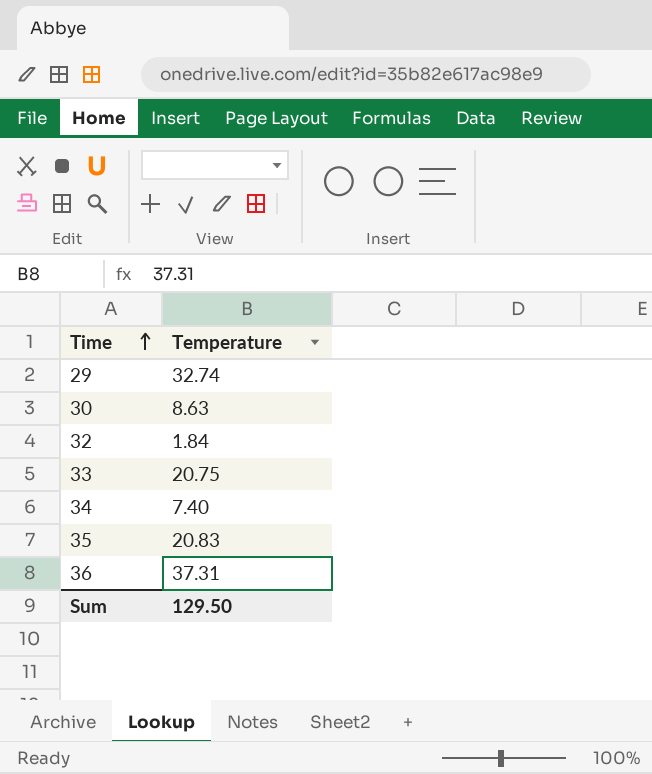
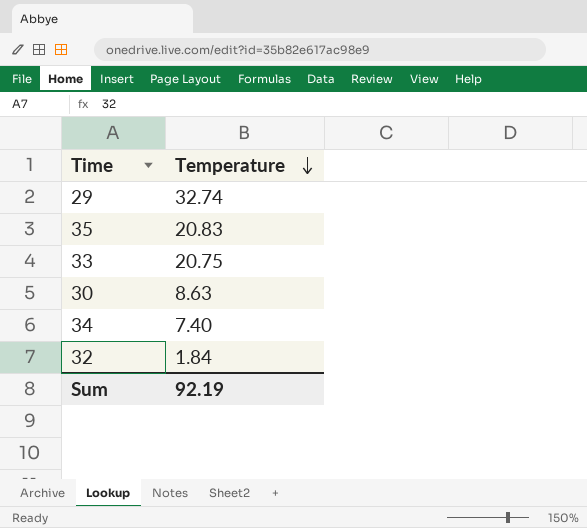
row order: Time ascending -> Temperature descending
row 36: 37.31 -> none
Sum | Temperature: 129.50 -> 92.19

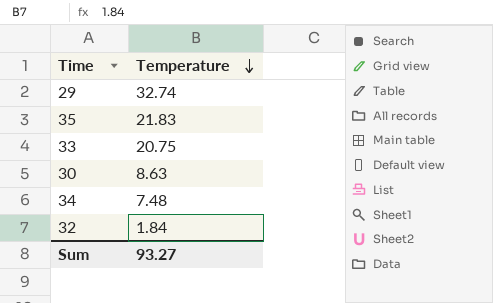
35 | Temperature: 20.83 -> 21.83
34 | Temperature: 7.40 -> 7.48
Sum | Temperature: 92.19 -> 93.27

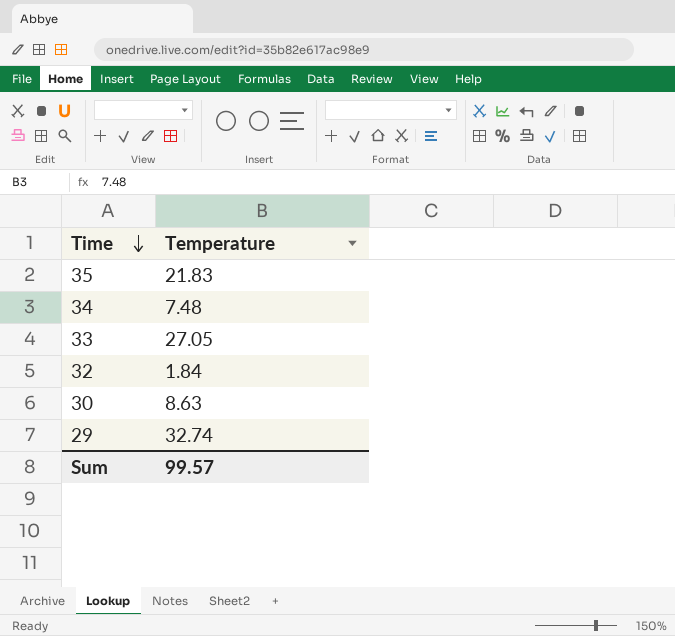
row order: Temperature descending -> Time descending
33 | Temperature: 20.75 -> 27.05
Sum | Temperature: 93.27 -> 99.57

